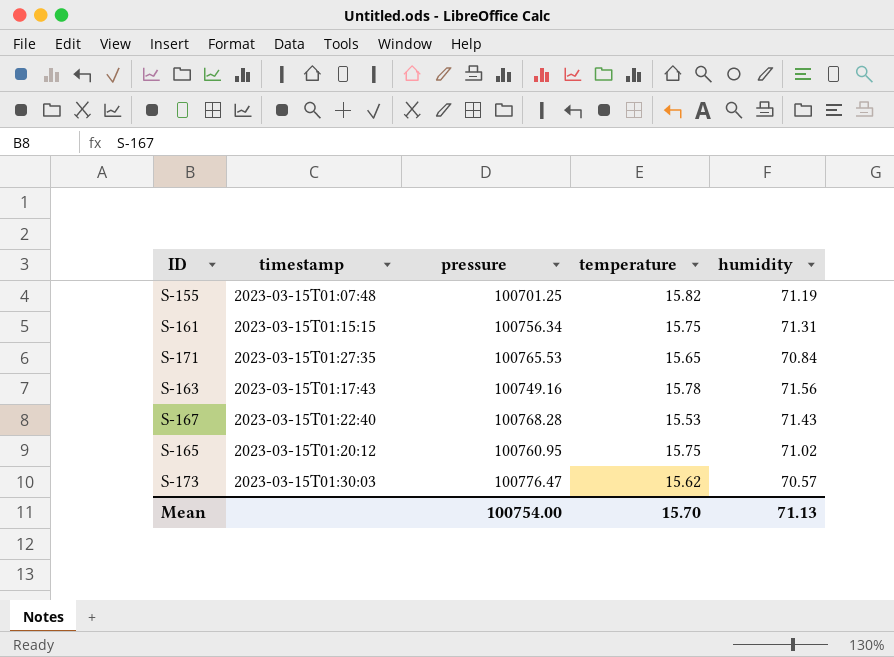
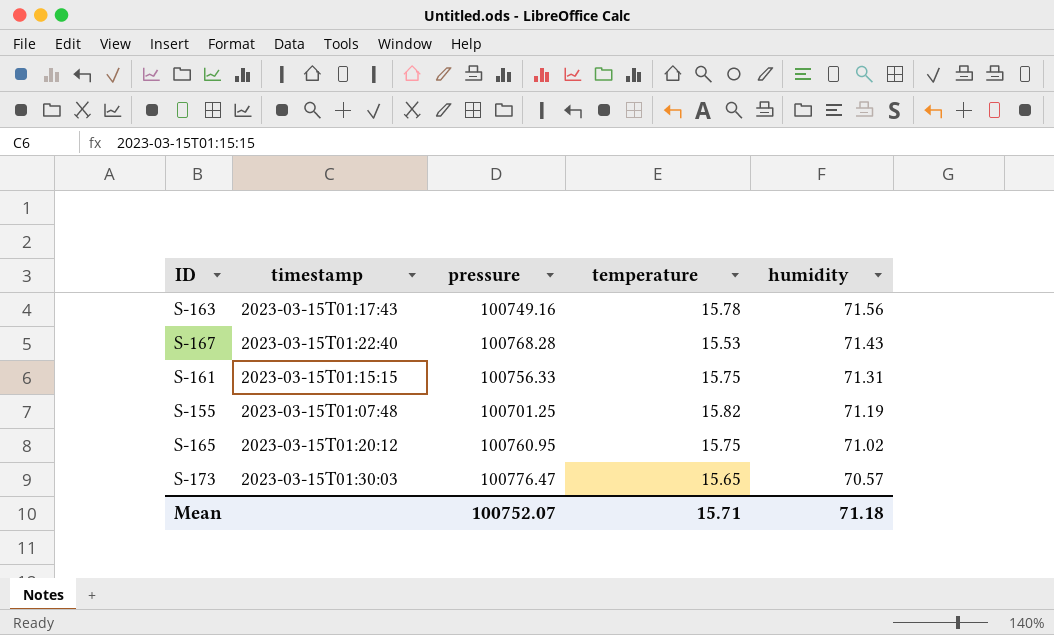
row order: none -> humidity descending
row S-171: 2023-03-15T01:27:35 | 100765.53 | 15.65 | 70.84 -> none
S-161 | pressure: 100756.34 -> 100756.33
S-173 | temperature: 15.62 -> 15.65
Mean | pressure: 100754.00 -> 100752.07
Mean | temperature: 15.70 -> 15.71
Mean | humidity: 71.13 -> 71.18

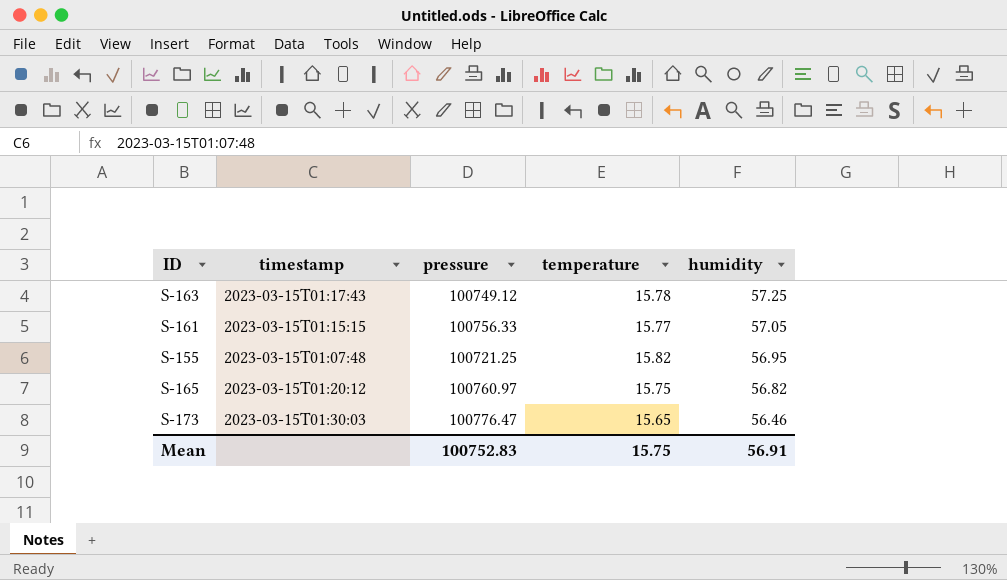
row S-167: 2023-03-15T01:22:40 | 100768.28 | 15.53 | 71.43 -> none
S-163 | pressure: 100749.16 -> 100749.12
S-163 | humidity: 71.56 -> 57.25
S-161 | temperature: 15.75 -> 15.77
S-161 | humidity: 71.31 -> 57.05
S-155 | pressure: 100701.25 -> 100721.25
S-155 | humidity: 71.19 -> 56.95
S-165 | pressure: 100760.95 -> 100760.97
S-165 | humidity: 71.02 -> 56.82
S-173 | humidity: 70.57 -> 56.46
Mean | pressure: 100752.07 -> 100752.83
Mean | temperature: 15.71 -> 15.75
Mean | humidity: 71.18 -> 56.91

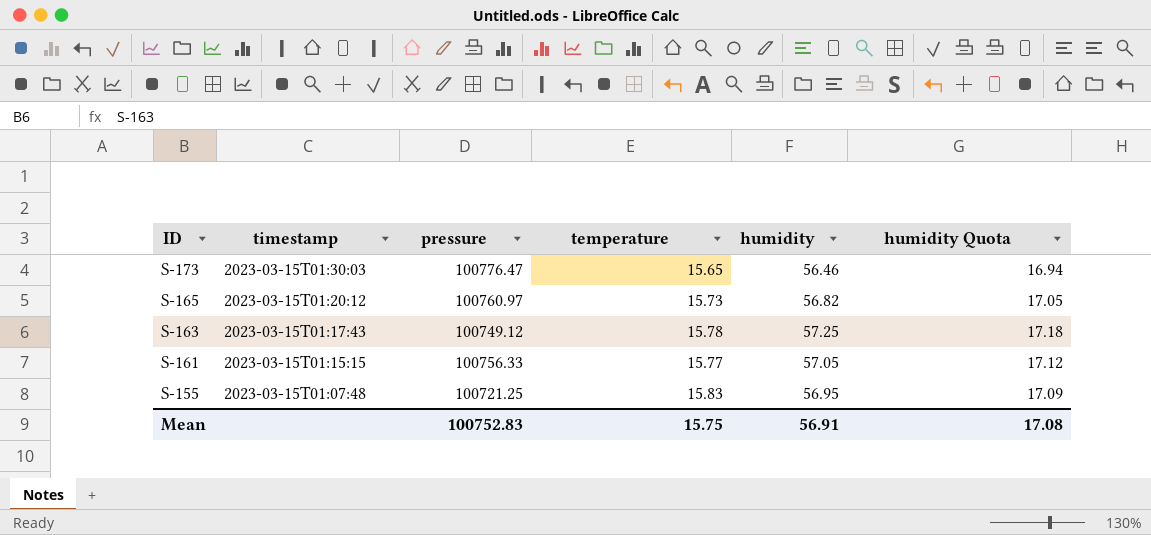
row order: humidity descending -> ID descending
column humidity Quota | formula: none -> [humidity] * 0.3
S-165 | temperature: 15.75 -> 15.73
S-155 | temperature: 15.82 -> 15.83

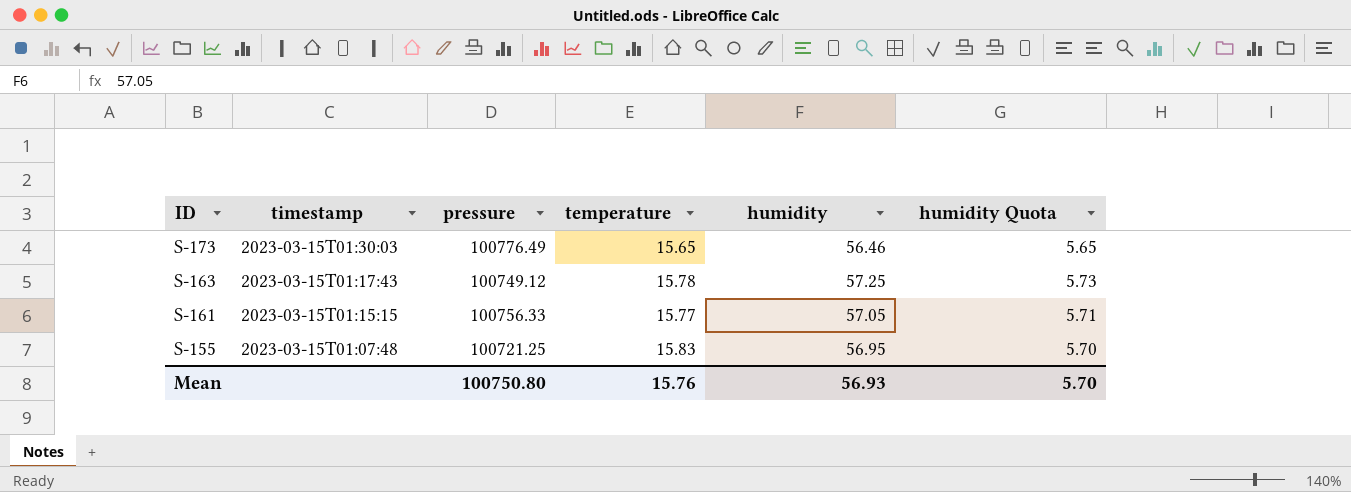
column humidity Quota | formula: [humidity] * 0.3 -> [humidity] * 0.1
row S-165: 2023-03-15T01:20:12 | 100760.97 | 15.73 | 56.82 | 17.05 -> none
S-173 | pressure: 100776.47 -> 100776.49
Mean | pressure: 100752.83 -> 100750.80
Mean | temperature: 15.75 -> 15.76
Mean | humidity: 56.91 -> 56.93
Mean | humidity Quota: 17.08 -> 5.70

